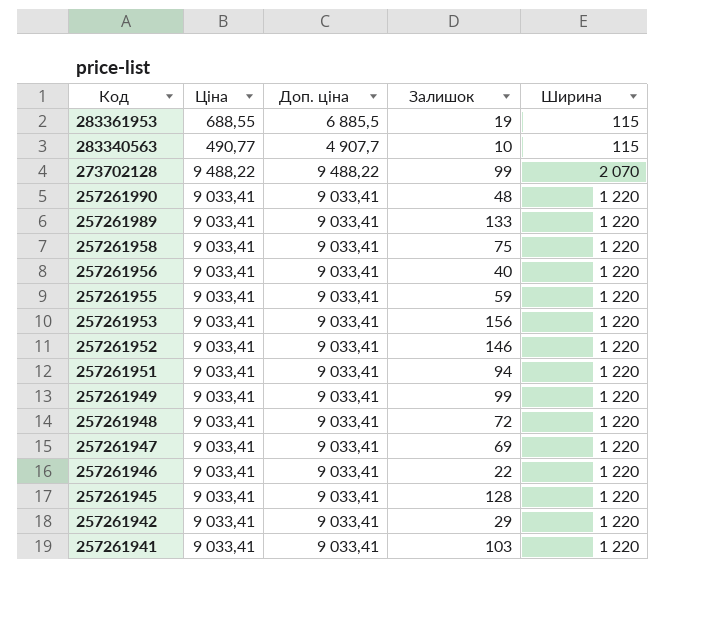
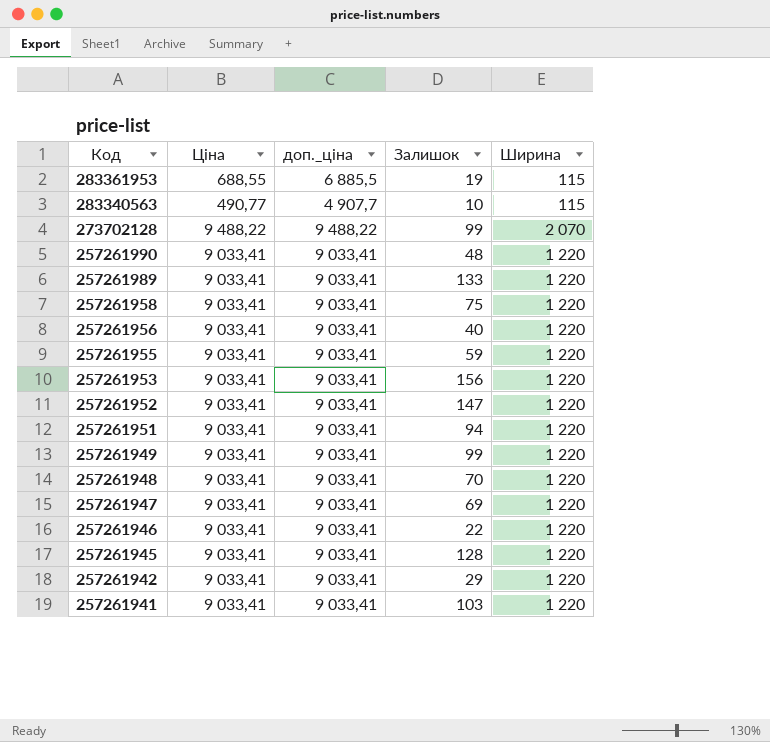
column name: Доп. ціна -> доп._ціна
257261952 | Залишок: 146 -> 147
257261948 | Залишок: 72 -> 70

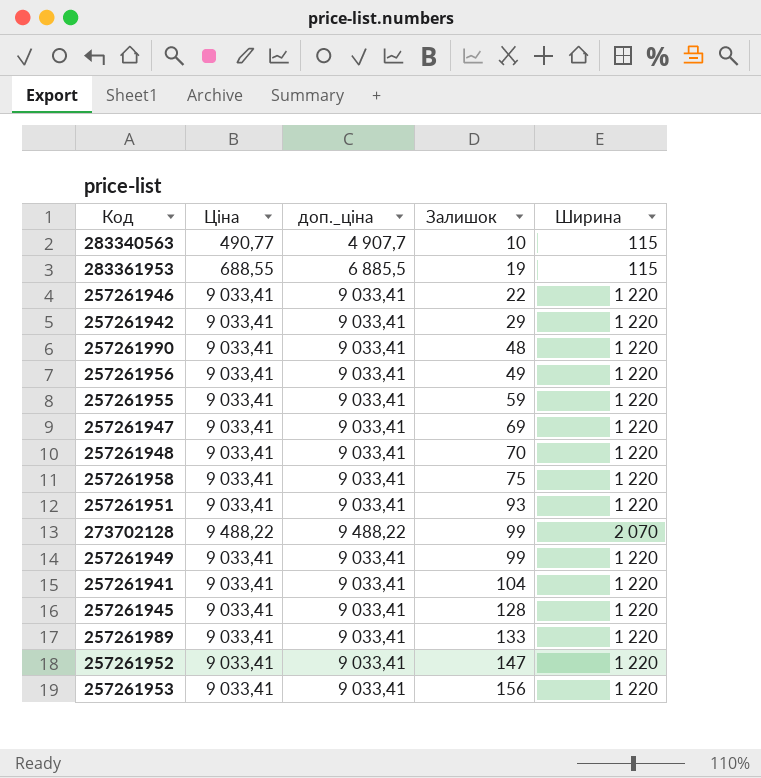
row order: Код descending -> Залишок ascending
257261956 | Залишок: 40 -> 49
257261951 | Залишок: 94 -> 93
257261941 | Залишок: 103 -> 104

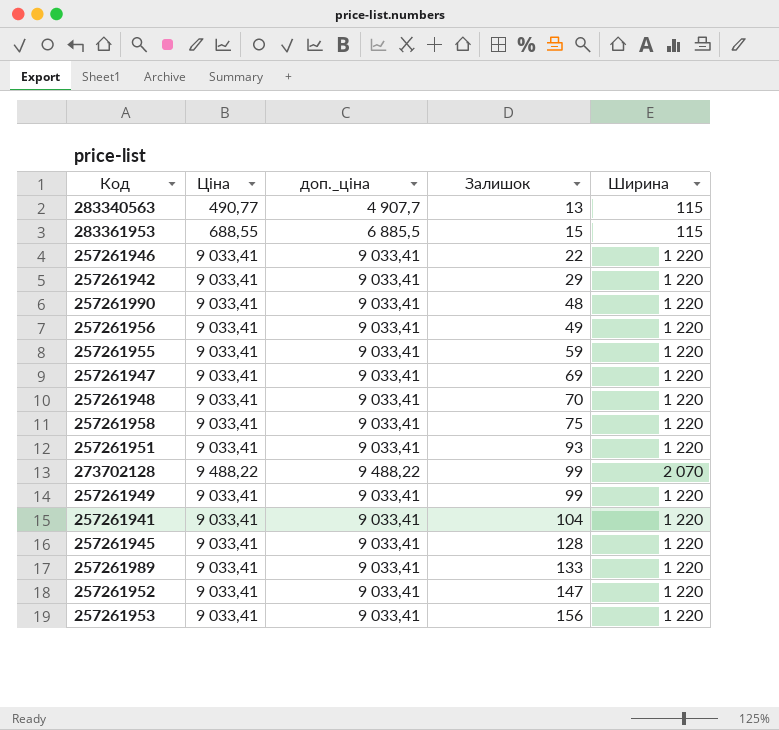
283340563 | Залишок: 10 -> 13
283361953 | Залишок: 19 -> 15

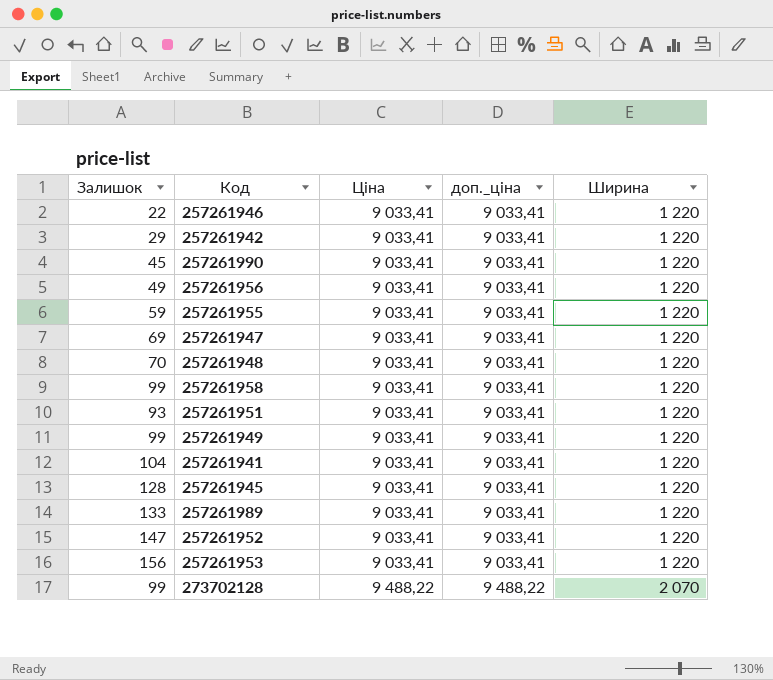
row order: Залишок ascending -> Ціна ascending
column Залишок | position: 4 -> 1
row 283340563: 490,77 | 4 907,7 | 13 | 115 -> none
row 283361953: 688,55 | 6 885,5 | 15 | 115 -> none
257261990 | Залишок: 48 -> 45
257261958 | Залишок: 75 -> 99

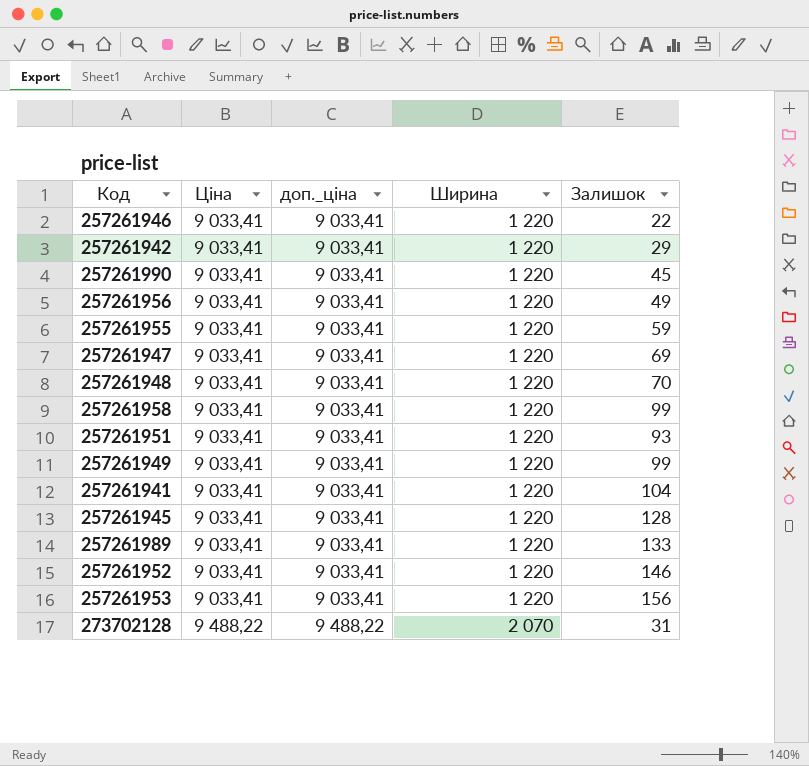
column Залишок | position: 1 -> 5
257261952 | Залишок: 147 -> 146
273702128 | Залишок: 99 -> 31

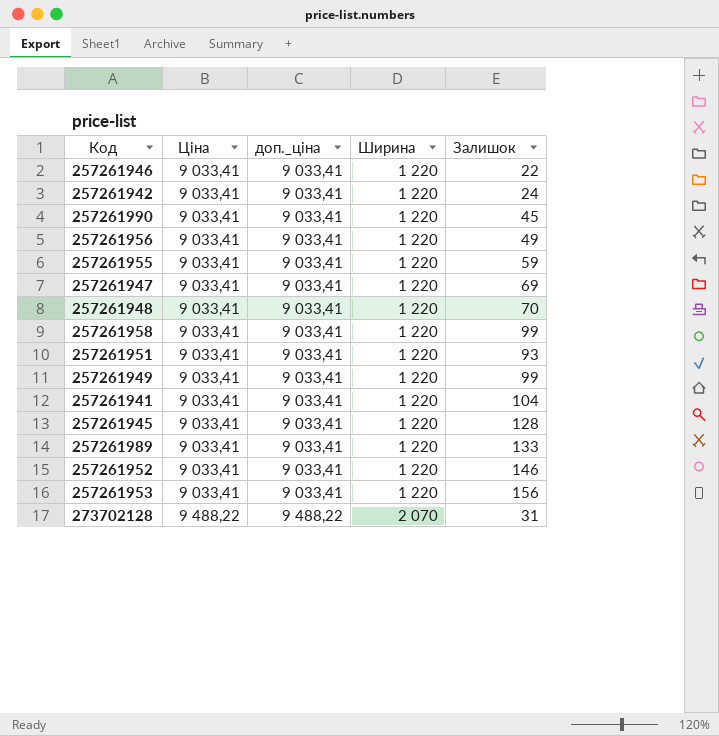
257261942 | Залишок: 29 -> 24

